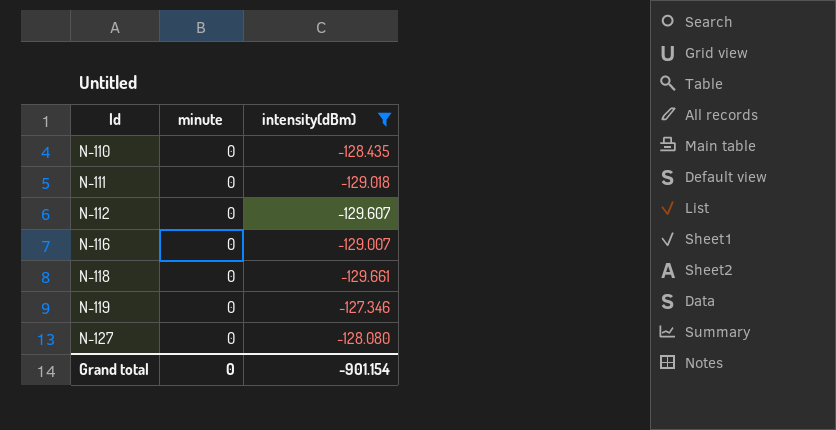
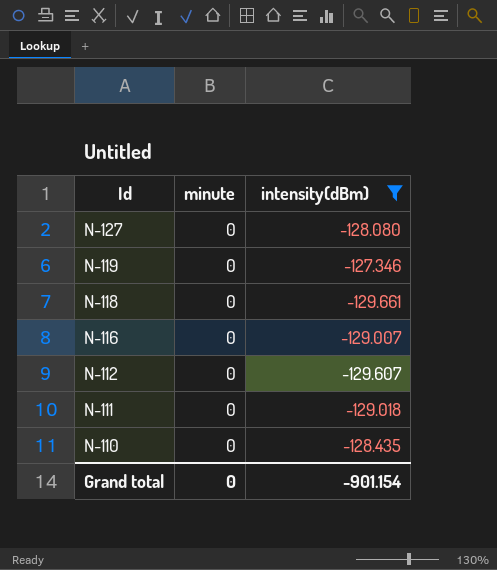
row order: Id ascending -> Id descending

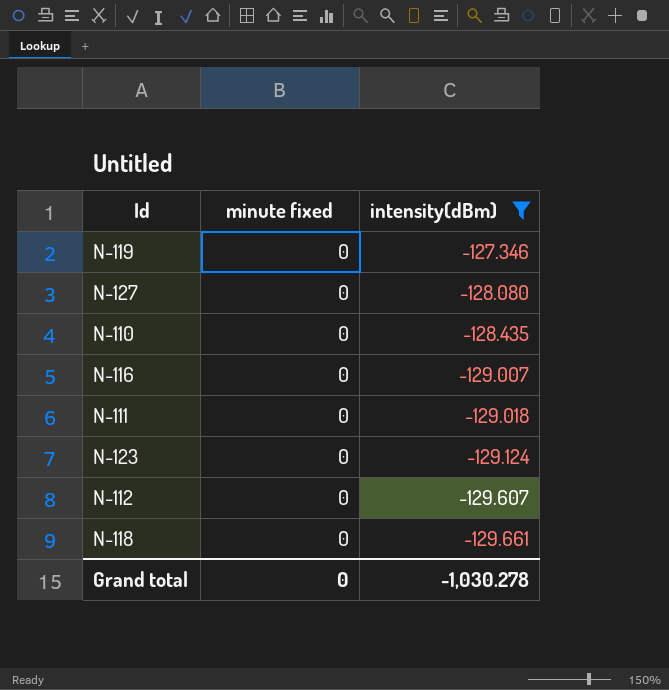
row order: Id descending -> intensity(dBm) descending
column name: minute -> minute fixed
row N-123: none -> 0 | -129.124
Grand total | intensity(dBm): -901.154 -> -1,030.278

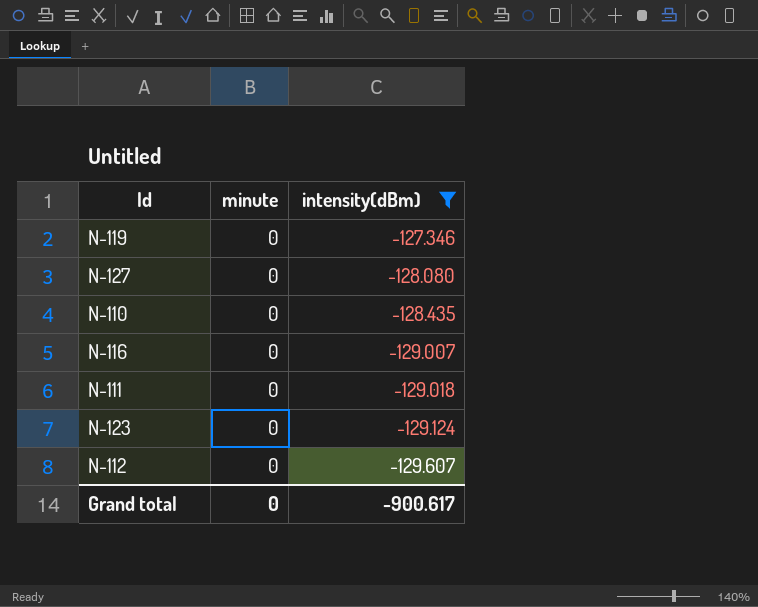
column name: minute fixed -> minute
row N-118: 0 | -129.661 -> none
Grand total | intensity(dBm): -1,030.278 -> -900.617

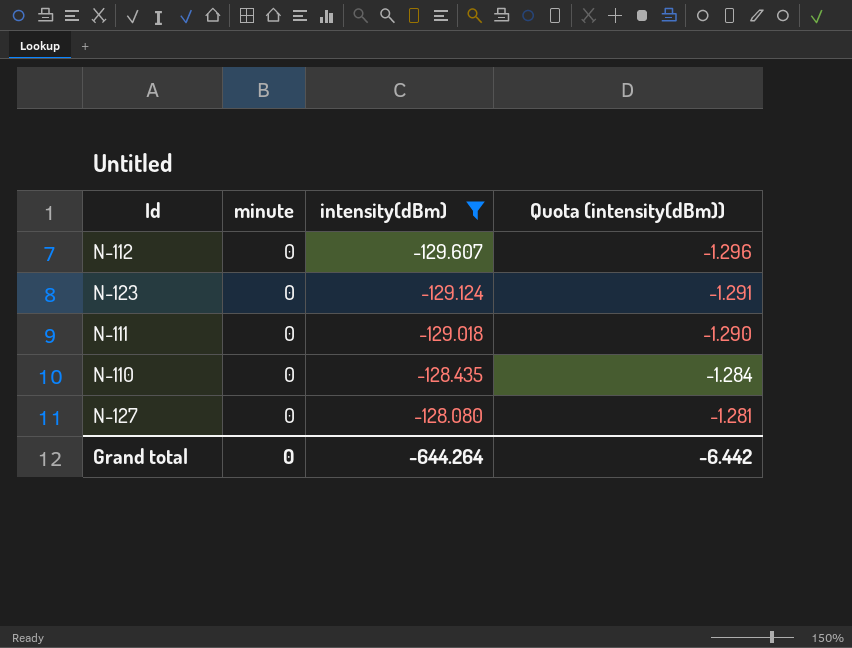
row order: intensity(dBm) descending -> intensity(dBm) ascending
column Quota (intensity(dBm)) | formula: none -> [intensity(dBm)] * 0.01
row N-119: 0 | -127.346 -> none
row N-116: 0 | -129.007 -> none
Grand total | intensity(dBm): -900.617 -> -644.264

